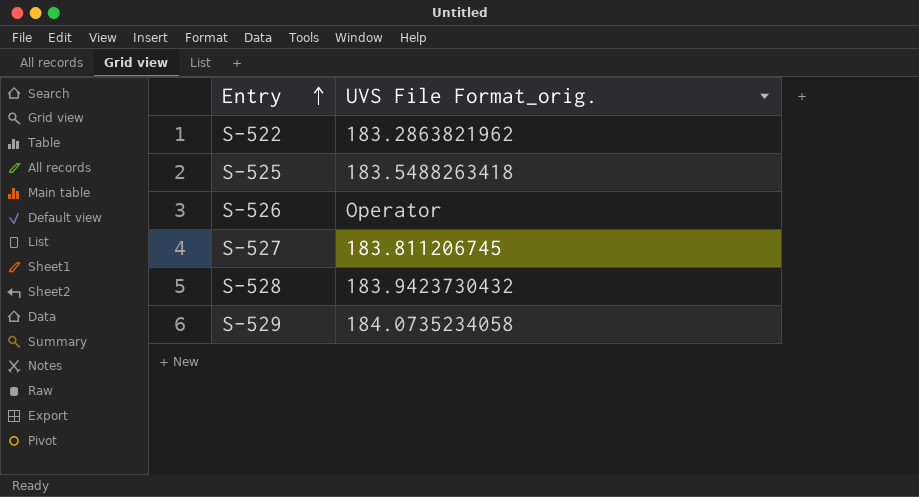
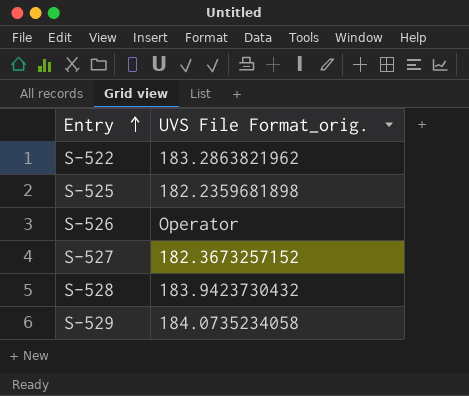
S-525 | UVS File Format_orig.: 183.5488263418 -> 182.2359681898
S-527 | UVS File Format_orig.: 183.811206745 -> 182.3673257152

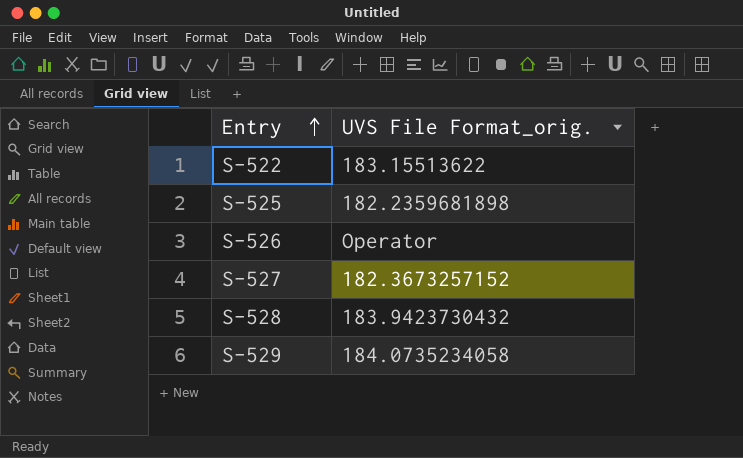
S-522 | UVS File Format_orig.: 183.2863821962 -> 183.15513622

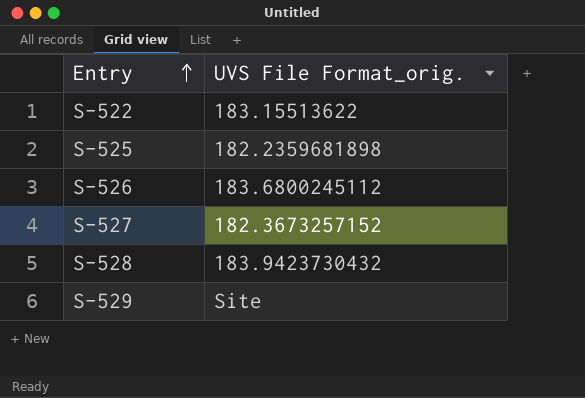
S-526 | UVS File Format_orig.: Operator -> 183.6800245112
S-529 | UVS File Format_orig.: 184.0735234058 -> Site

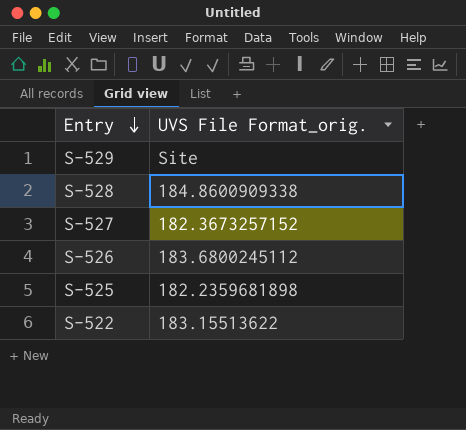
row order: Entry ascending -> Entry descending
S-528 | UVS File Format_orig.: 183.9423730432 -> 184.8600909338

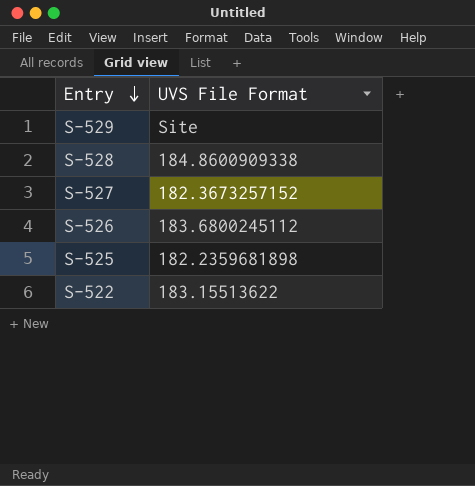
column name: UVS File Format_orig. -> UVS File Format

